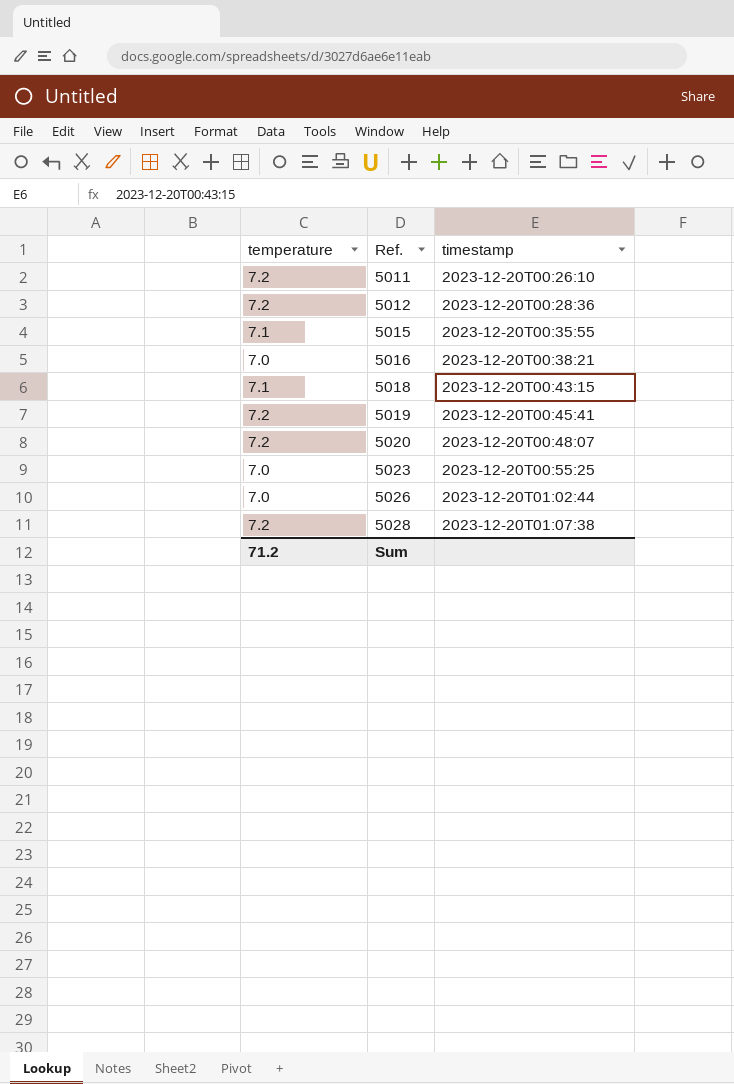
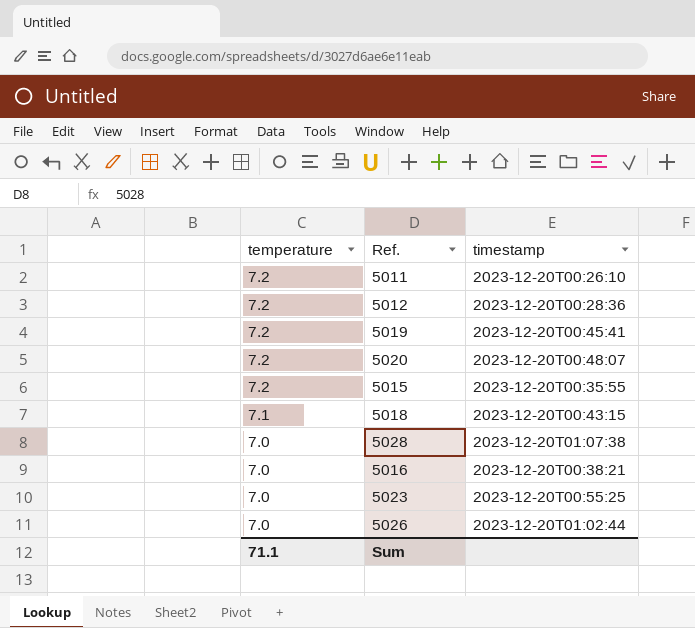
row order: Ref. ascending -> temperature descending
5015 | temperature: 7.1 -> 7.2
5028 | temperature: 7.2 -> 7.0
Sum | temperature: 71.2 -> 71.1

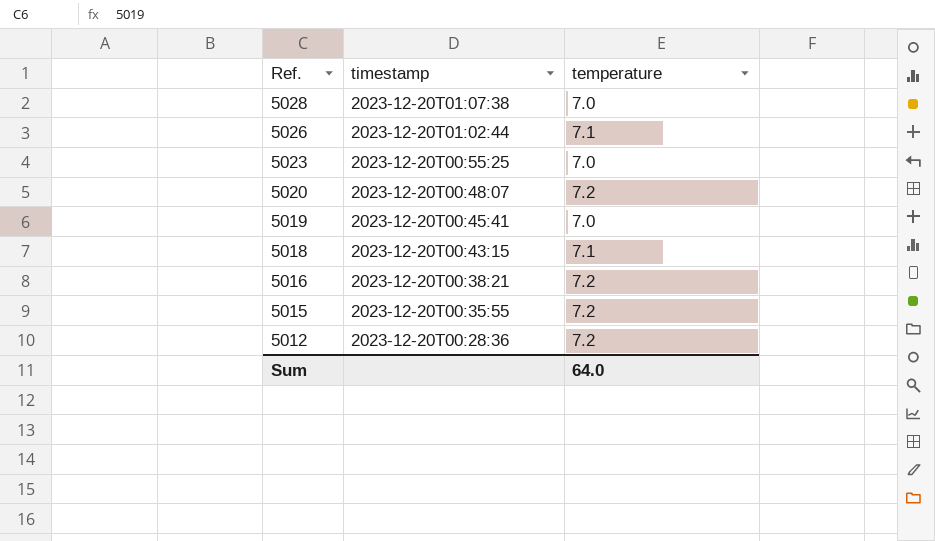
row order: temperature descending -> Ref. descending
column temperature | position: 1 -> 3
row 5011: 7.2 | 2023-12-20T00:26:10 -> none
5026 | temperature: 7.0 -> 7.1
5019 | temperature: 7.2 -> 7.0
5016 | temperature: 7.0 -> 7.2
Sum | temperature: 71.1 -> 64.0

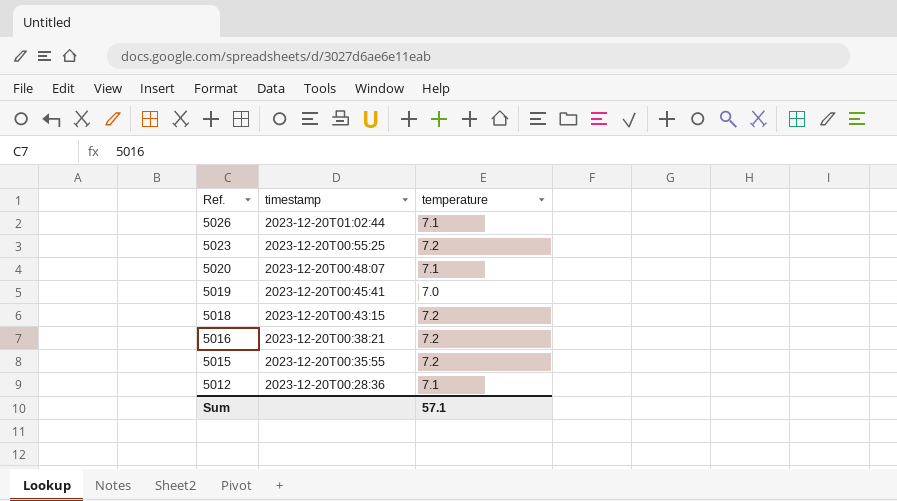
row 5028: 2023-12-20T01:07:38 | 7.0 -> none
5023 | temperature: 7.0 -> 7.2
5020 | temperature: 7.2 -> 7.1
5018 | temperature: 7.1 -> 7.2
5012 | temperature: 7.2 -> 7.1
Sum | temperature: 64.0 -> 57.1

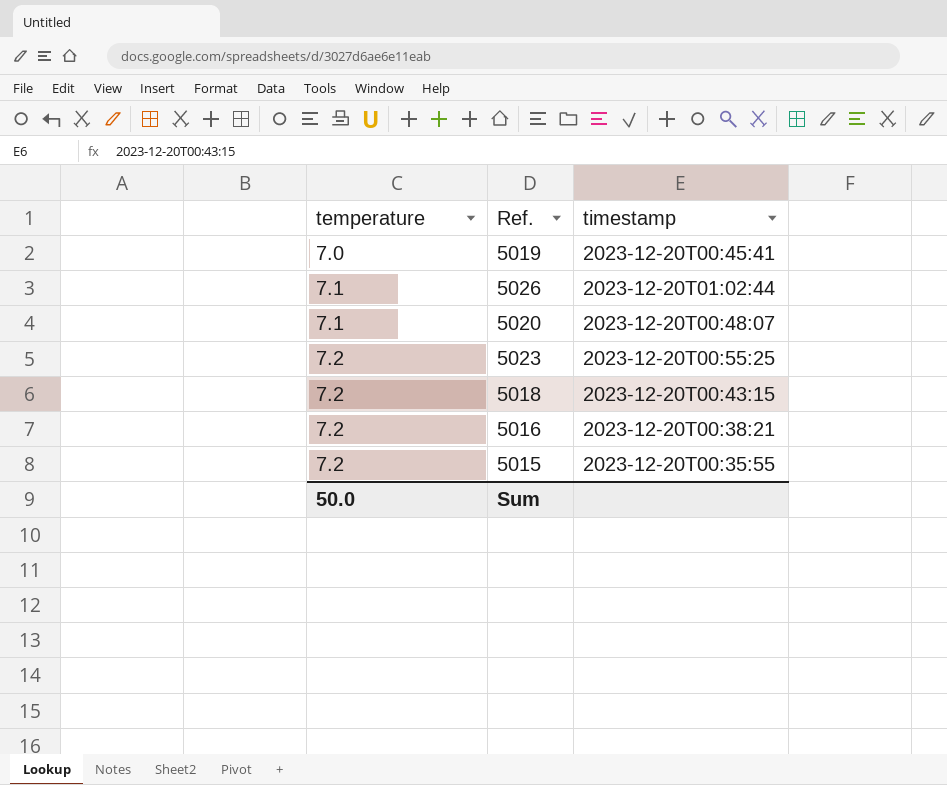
row order: Ref. descending -> temperature ascending
column temperature | position: 3 -> 1
row 5012: 2023-12-20T00:28:36 | 7.1 -> none
Sum | temperature: 57.1 -> 50.0

